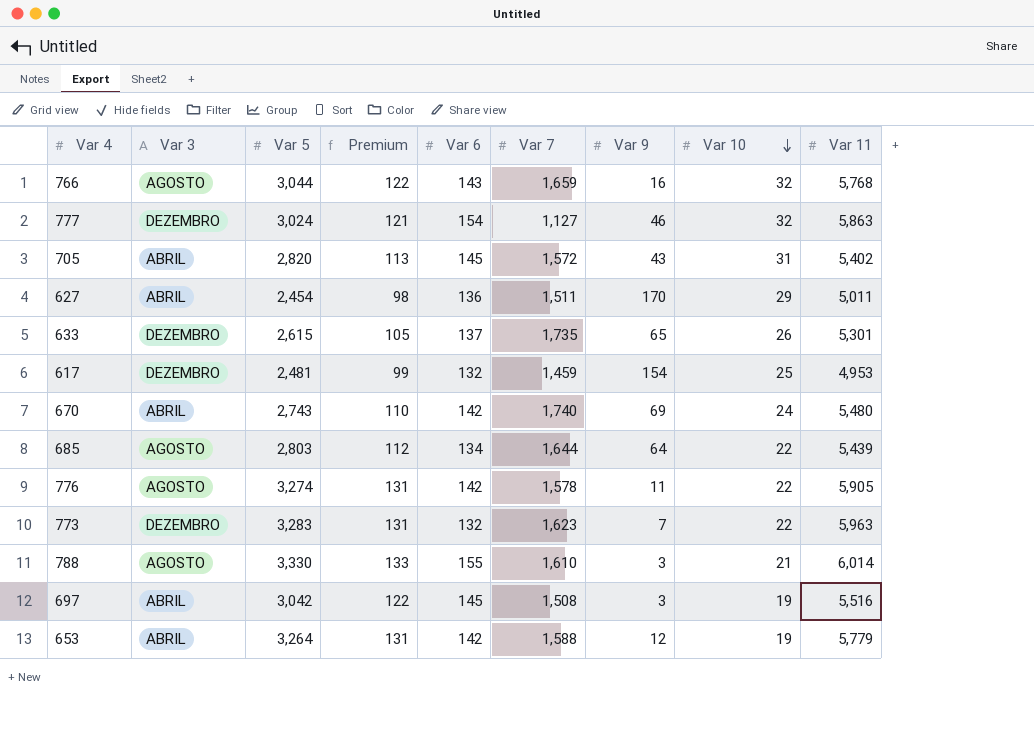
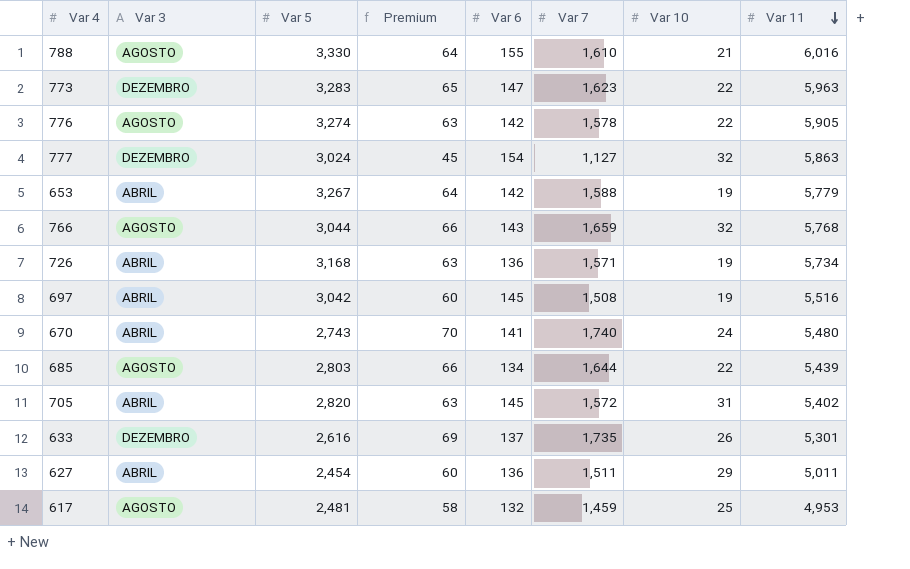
row order: Var 10 descending -> Var 11 descending
column Var 9 | position: 7 -> none
column Premium | formula: [Var 5] * 0.04 -> [Var 7] * 0.04
788 | Var 11: 6,014 -> 6,016
773 | Var 6: 132 -> 147
653 | Var 5: 3,264 -> 3,267
row 726: none -> ABRIL | 3,168 | 63 | 136 | 1,571 | 19 | 5,734
670 | Var 6: 142 -> 141
633 | Var 5: 2,615 -> 2,616
617 | Var 3: DEZEMBRO -> AGOSTO

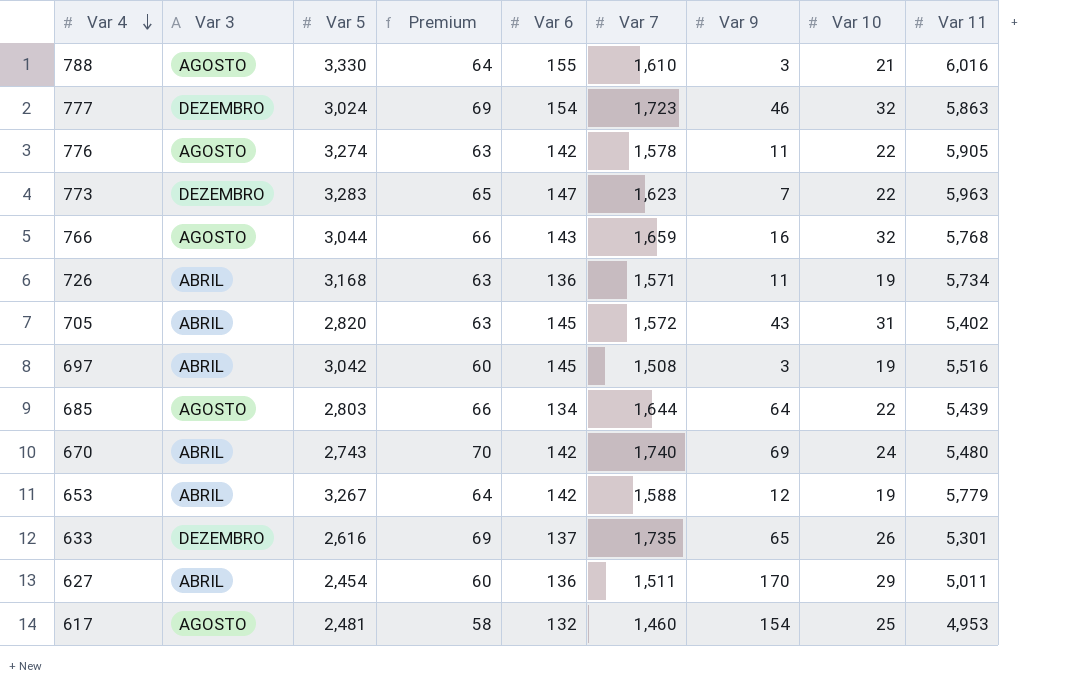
row order: Var 11 descending -> Var 4 descending
column Var 9 | position: none -> 7
777 | Premium: 45 -> 69
777 | Var 7: 1,127 -> 1,723
670 | Var 6: 141 -> 142
617 | Var 7: 1,459 -> 1,460

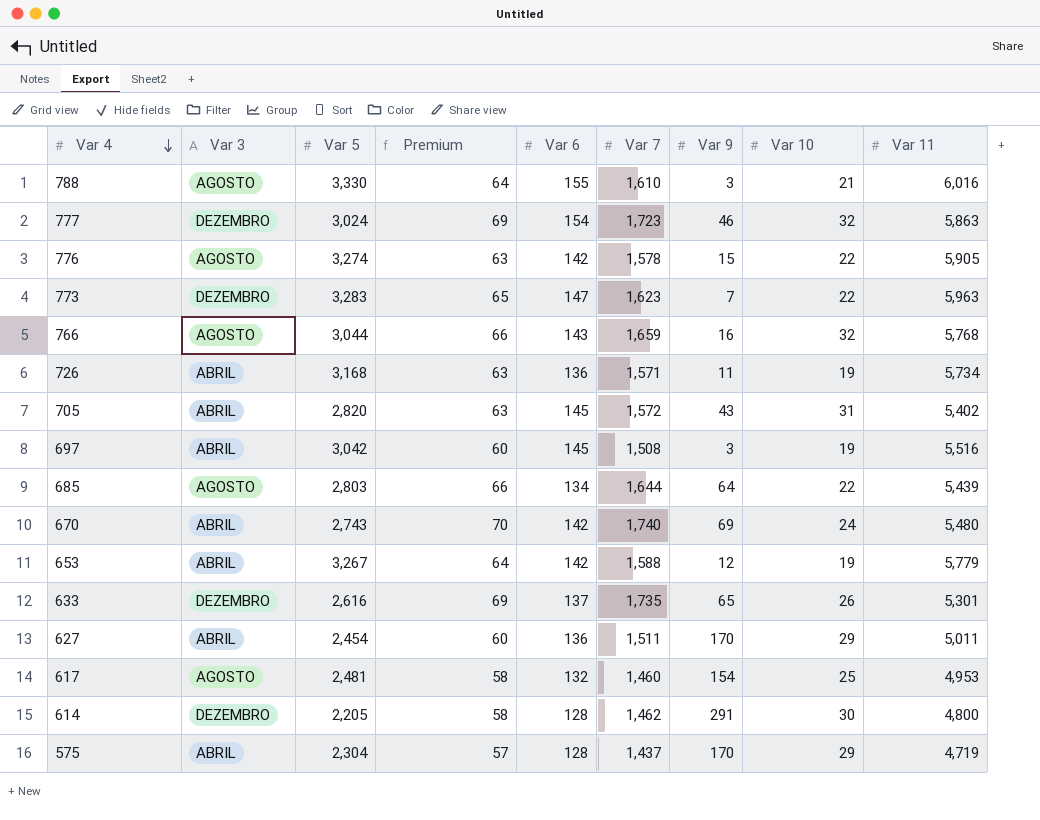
776 | Var 9: 11 -> 15
row 614: none -> DEZEMBRO | 2,205 | 58 | 128 | 1,462 | 291 | 30 | 4,800
row 575: none -> ABRIL | 2,304 | 57 | 128 | 1,437 | 170 | 29 | 4,719

